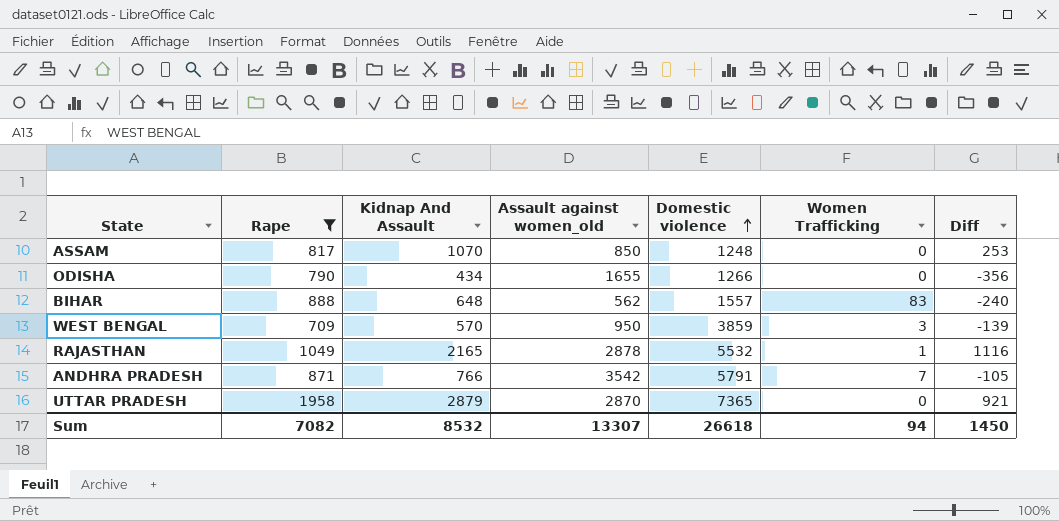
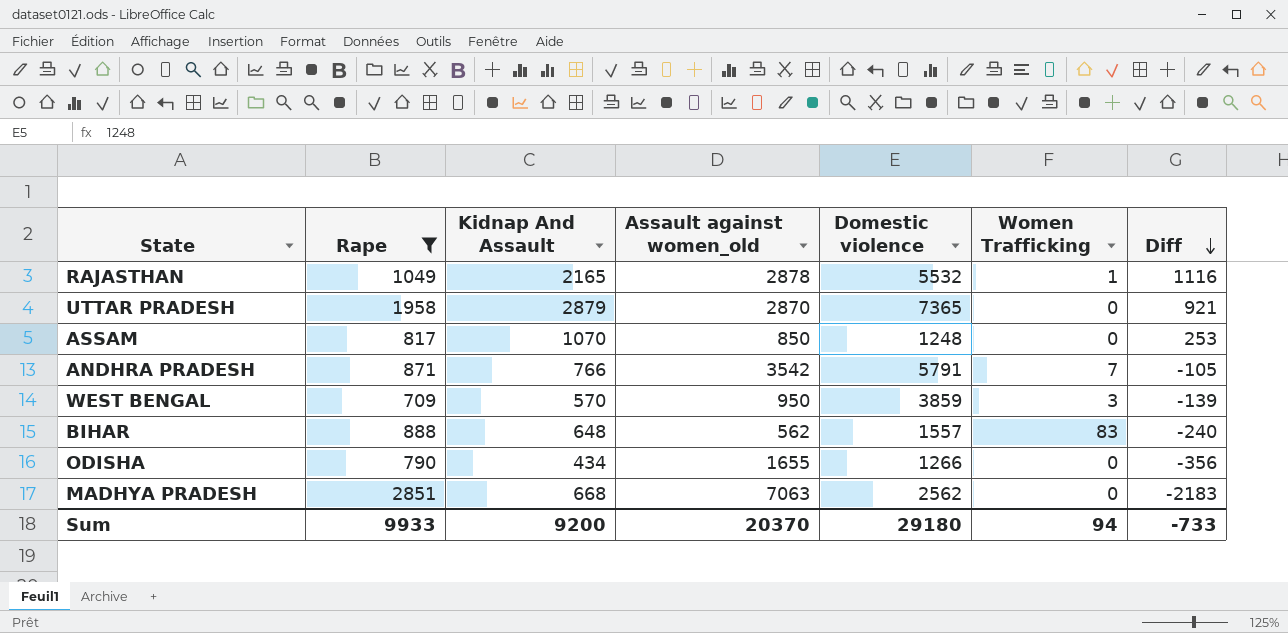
row order: Domestic violence ascending -> Diff descending
row MADHYA PRADESH: none -> 2851 | 668 | 7063 | 2562 | 0 | -2183
Sum | Rape: 7082 -> 9933
Sum | Kidnap And Assault: 8532 -> 9200
Sum | Assault against women_old: 13307 -> 20370
Sum | Domestic violence: 26618 -> 29180
Sum | Diff: 1450 -> -733

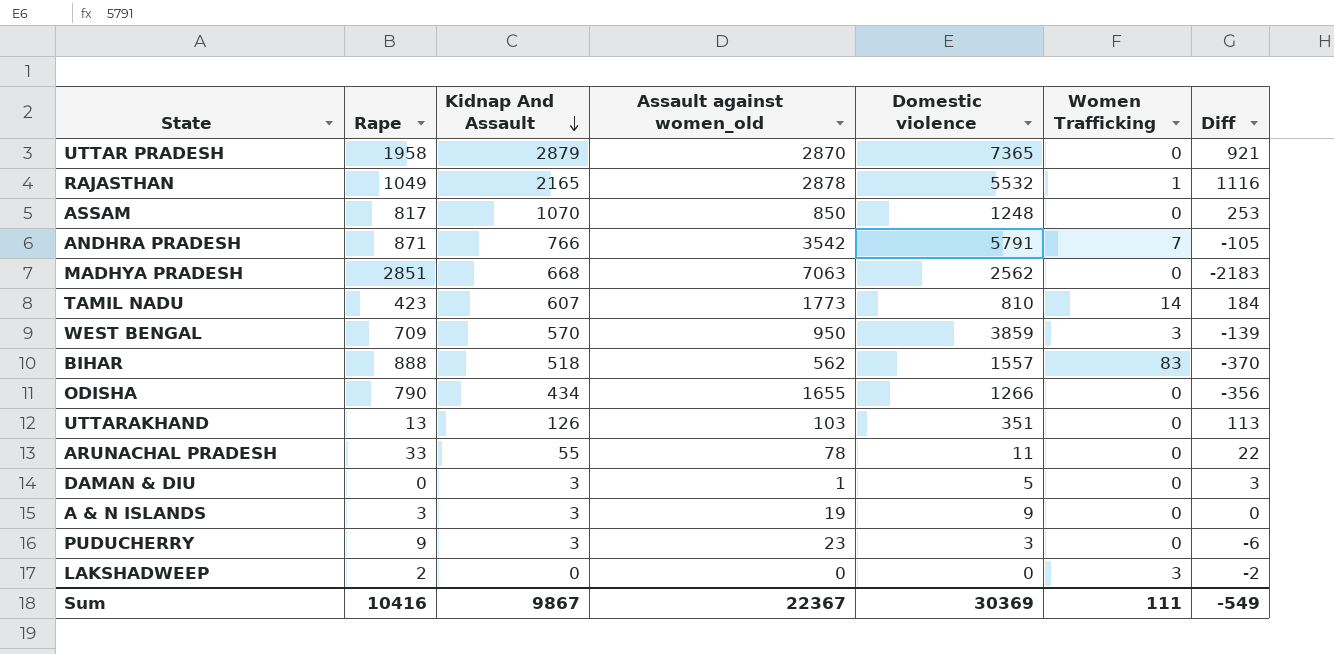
filter: Rape >= 709 -> none
row order: Diff descending -> Kidnap And Assault descending
BIHAR | Kidnap And Assault: 648 -> 518
BIHAR | Diff: -240 -> -370
Sum | Rape: 9933 -> 10416
Sum | Kidnap And Assault: 9200 -> 9867
Sum | Assault against women_old: 20370 -> 22367
Sum | Domestic violence: 29180 -> 30369
Sum | Women Trafficking: 94 -> 111
Sum | Diff: -733 -> -549

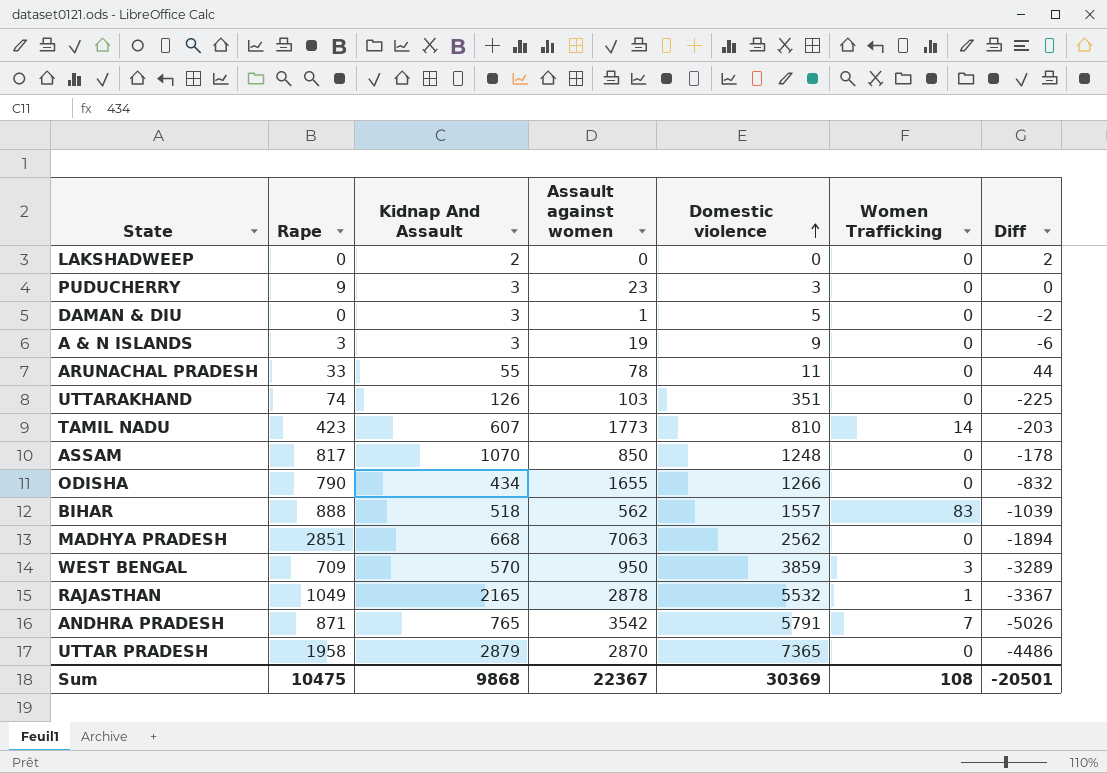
row order: Kidnap And Assault descending -> Domestic violence ascending
column name: Assault against women_old -> Assault against women
column Diff | formula: [Kidnap And Assault] - [Rape] -> [Kidnap And Assault] - [Domestic violence]
LAKSHADWEEP | Rape: 2 -> 0
LAKSHADWEEP | Kidnap And Assault: 0 -> 2
LAKSHADWEEP | Women Trafficking: 3 -> 0
UTTARAKHAND | Rape: 13 -> 74
ANDHRA PRADESH | Kidnap And Assault: 766 -> 765
Sum | Rape: 10416 -> 10475
Sum | Kidnap And Assault: 9867 -> 9868
Sum | Women Trafficking: 111 -> 108
Sum | Diff: -549 -> -20501

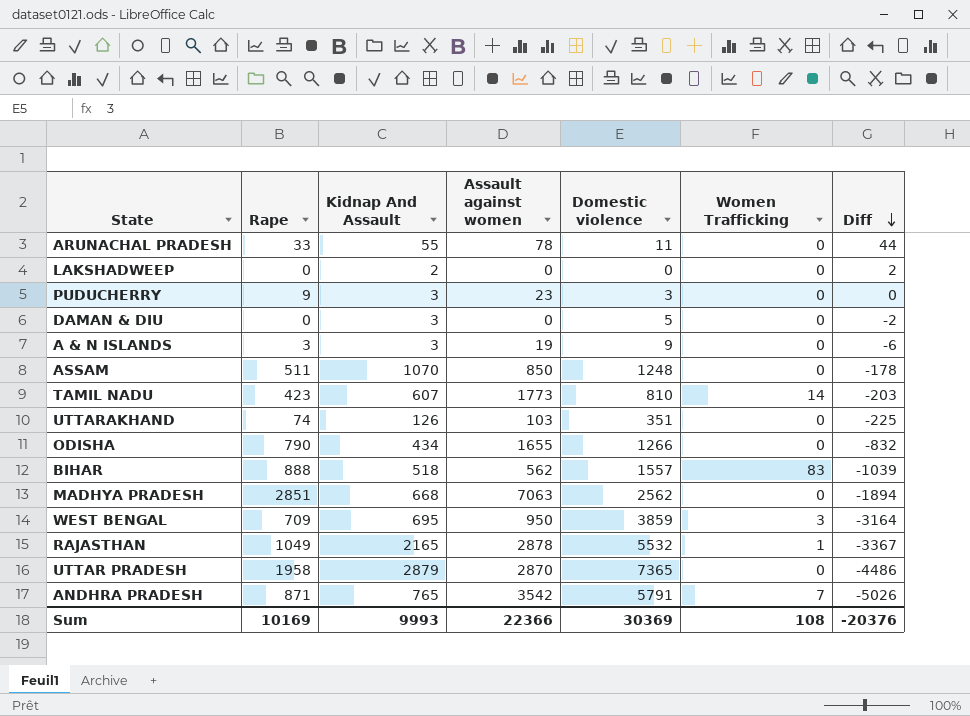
row order: Domestic violence ascending -> Diff descending
DAMAN & DIU | Assault against women: 1 -> 0
ASSAM | Rape: 817 -> 511
WEST BENGAL | Kidnap And Assault: 570 -> 695
WEST BENGAL | Diff: -3289 -> -3164
Sum | Rape: 10475 -> 10169
Sum | Kidnap And Assault: 9868 -> 9993
Sum | Assault against women: 22367 -> 22366
Sum | Diff: -20501 -> -20376

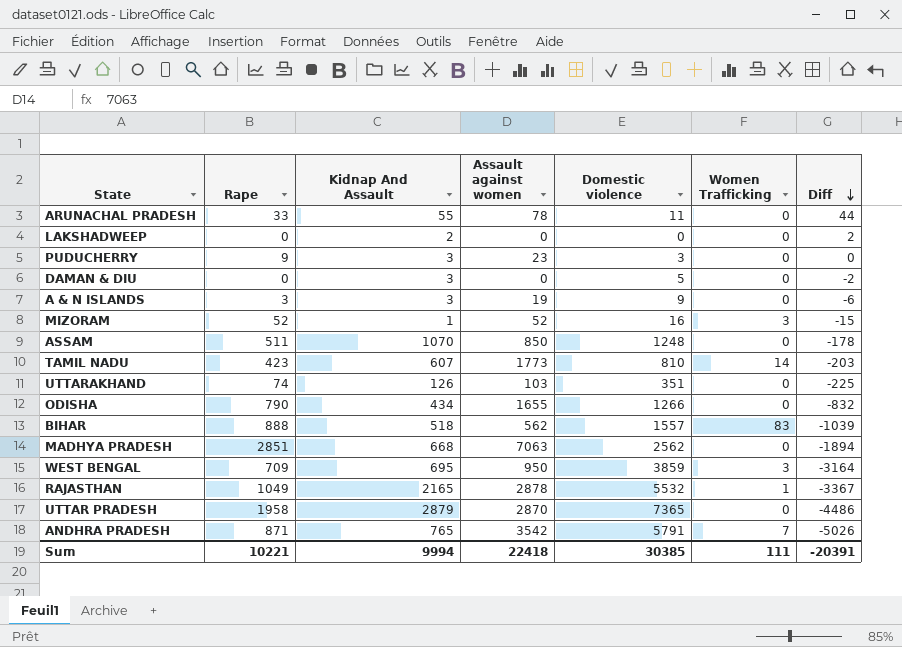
row MIZORAM: none -> 52 | 1 | 52 | 16 | 3 | -15
Sum | Rape: 10169 -> 10221
Sum | Kidnap And Assault: 9993 -> 9994
Sum | Assault against women: 22366 -> 22418
Sum | Domestic violence: 30369 -> 30385
Sum | Women Trafficking: 108 -> 111
Sum | Diff: -20376 -> -20391

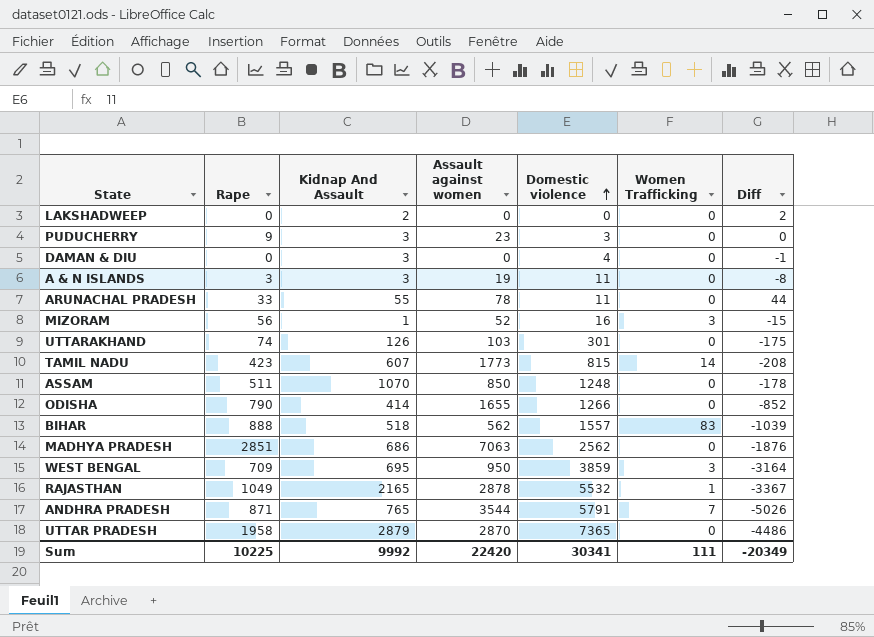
row order: Diff descending -> Domestic violence ascending
DAMAN & DIU | Domestic violence: 5 -> 4
DAMAN & DIU | Diff: -2 -> -1
A & N ISLANDS | Domestic violence: 9 -> 11
A & N ISLANDS | Diff: -6 -> -8
MIZORAM | Rape: 52 -> 56
UTTARAKHAND | Domestic violence: 351 -> 301
UTTARAKHAND | Diff: -225 -> -175
TAMIL NADU | Domestic violence: 810 -> 815
TAMIL NADU | Diff: -203 -> -208
ODISHA | Kidnap And Assault: 434 -> 414
ODISHA | Diff: -832 -> -852
MADHYA PRADESH | Kidnap And Assault: 668 -> 686
MADHYA PRADESH | Diff: -1894 -> -1876
ANDHRA PRADESH | Assault against women: 3542 -> 3544
Sum | Rape: 10221 -> 10225
Sum | Kidnap And Assault: 9994 -> 9992
Sum | Assault against women: 22418 -> 22420
Sum | Domestic violence: 30385 -> 30341
Sum | Diff: -20391 -> -20349

